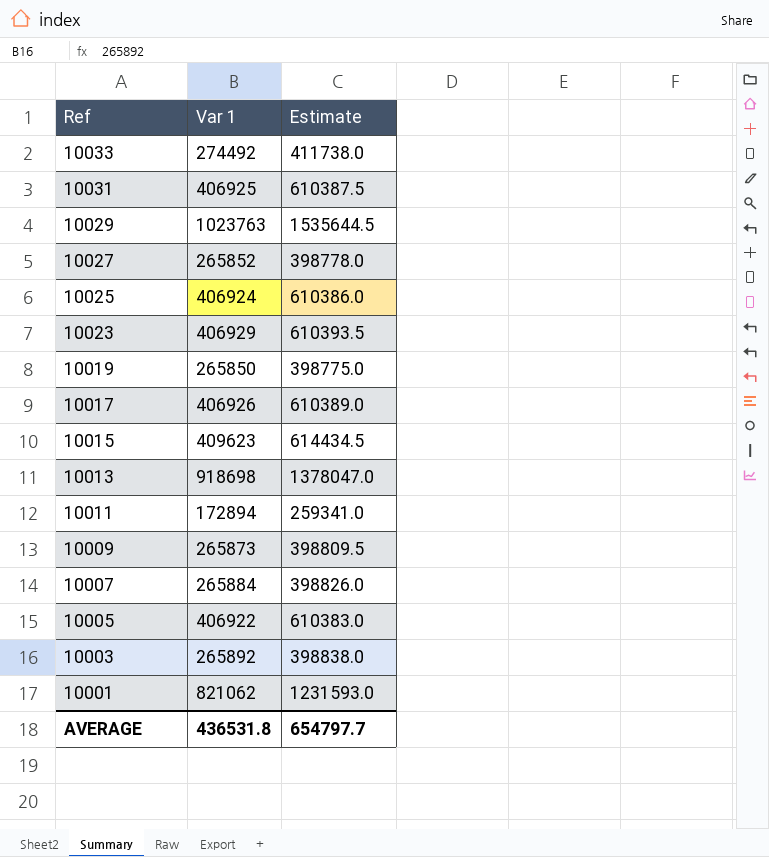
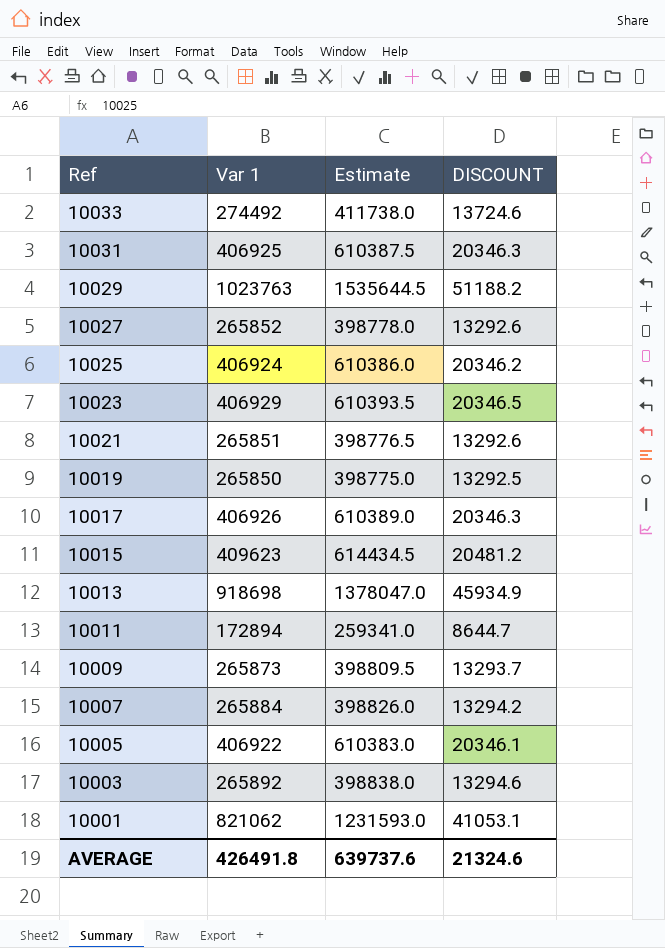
column DISCOUNT | formula: none -> [Var 1] * 0.05
row 10021: none -> 265851 | 398776.5 | 13292.6
AVERAGE | Var 1: 436531.8 -> 426491.8
AVERAGE | Estimate: 654797.7 -> 639737.6

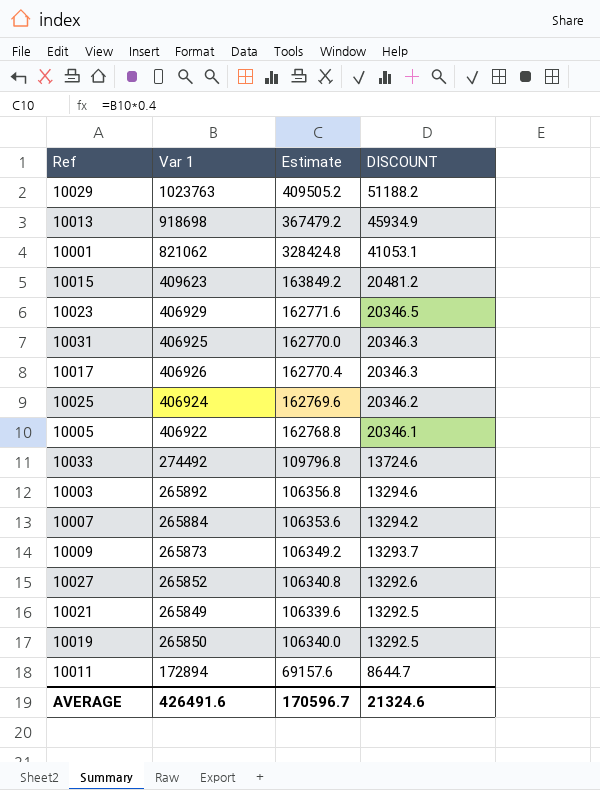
row order: Ref descending -> DISCOUNT descending
column Estimate | formula: [Var 1] * 1.5 -> [Var 1] * 0.4
10021 | Var 1: 265851 -> 265849
10021 | DISCOUNT: 13292.6 -> 13292.5
AVERAGE | Var 1: 426491.8 -> 426491.6
AVERAGE | Estimate: 639737.6 -> 170596.7

